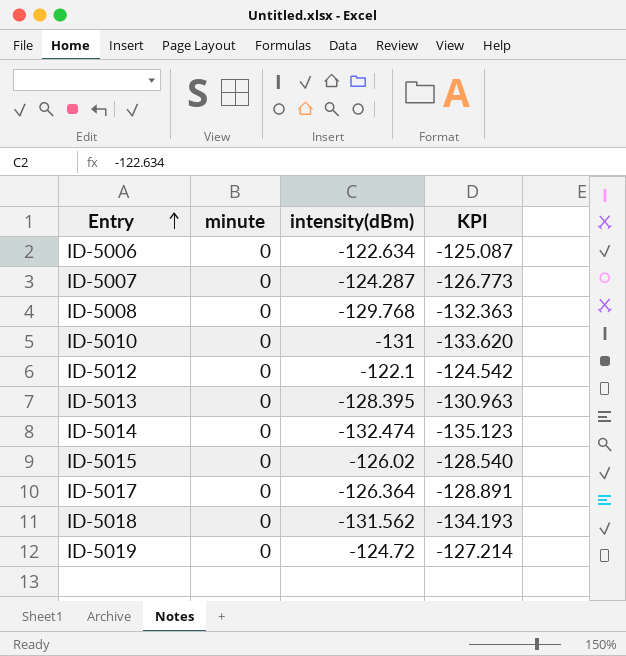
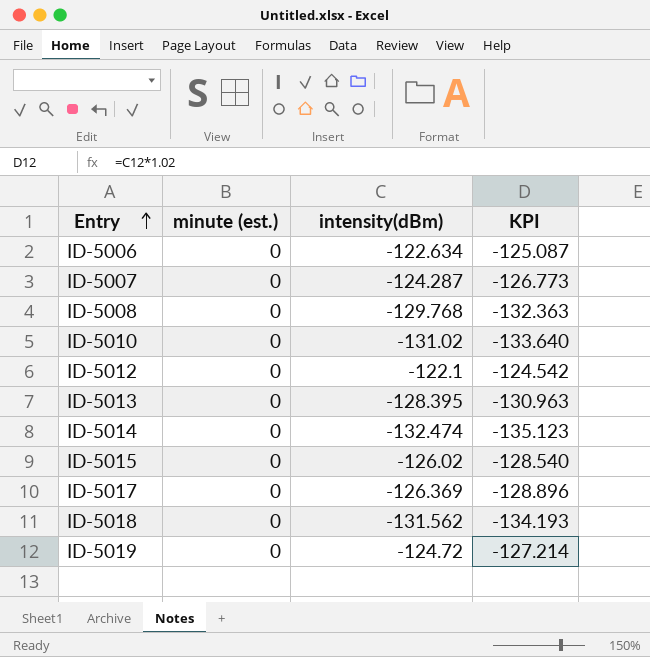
column name: minute -> minute (est.)
ID-5010 | intensity(dBm): -131 -> -131.02
ID-5010 | KPI: -133.620 -> -133.640
ID-5017 | intensity(dBm): -126.364 -> -126.369
ID-5017 | KPI: -128.891 -> -128.896

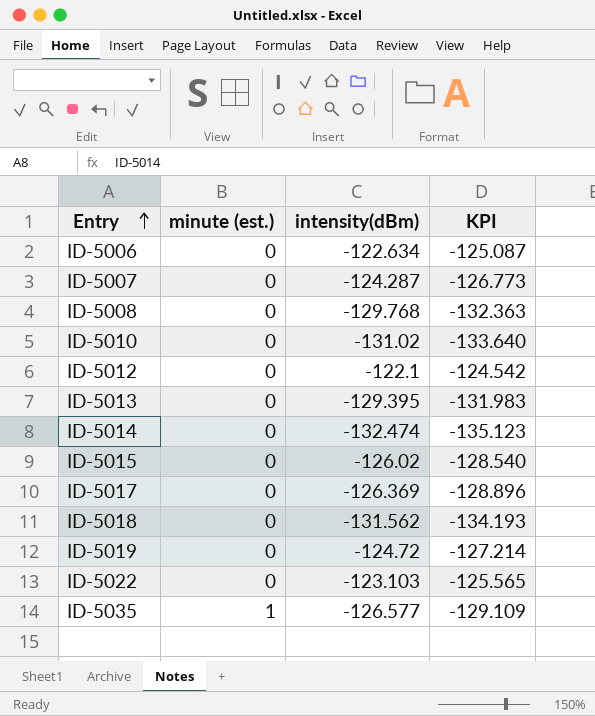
ID-5013 | intensity(dBm): -128.395 -> -129.395
ID-5013 | KPI: -130.963 -> -131.983
row ID-5022: none -> 0 | -123.103 | -125.565
row ID-5035: none -> 1 | -126.577 | -129.109

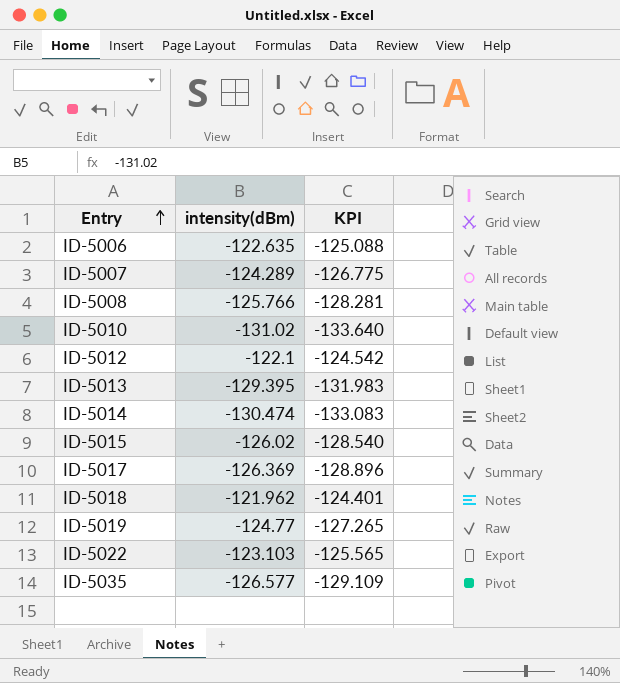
column minute (est.) | position: 2 -> none
ID-5006 | intensity(dBm): -122.634 -> -122.635
ID-5006 | KPI: -125.087 -> -125.088
ID-5007 | intensity(dBm): -124.287 -> -124.289
ID-5007 | KPI: -126.773 -> -126.775
ID-5008 | intensity(dBm): -129.768 -> -125.766
ID-5008 | KPI: -132.363 -> -128.281
ID-5014 | intensity(dBm): -132.474 -> -130.474
ID-5014 | KPI: -135.123 -> -133.083
ID-5018 | intensity(dBm): -131.562 -> -121.962
ID-5018 | KPI: -134.193 -> -124.401
ID-5019 | intensity(dBm): -124.72 -> -124.77
ID-5019 | KPI: -127.214 -> -127.265

